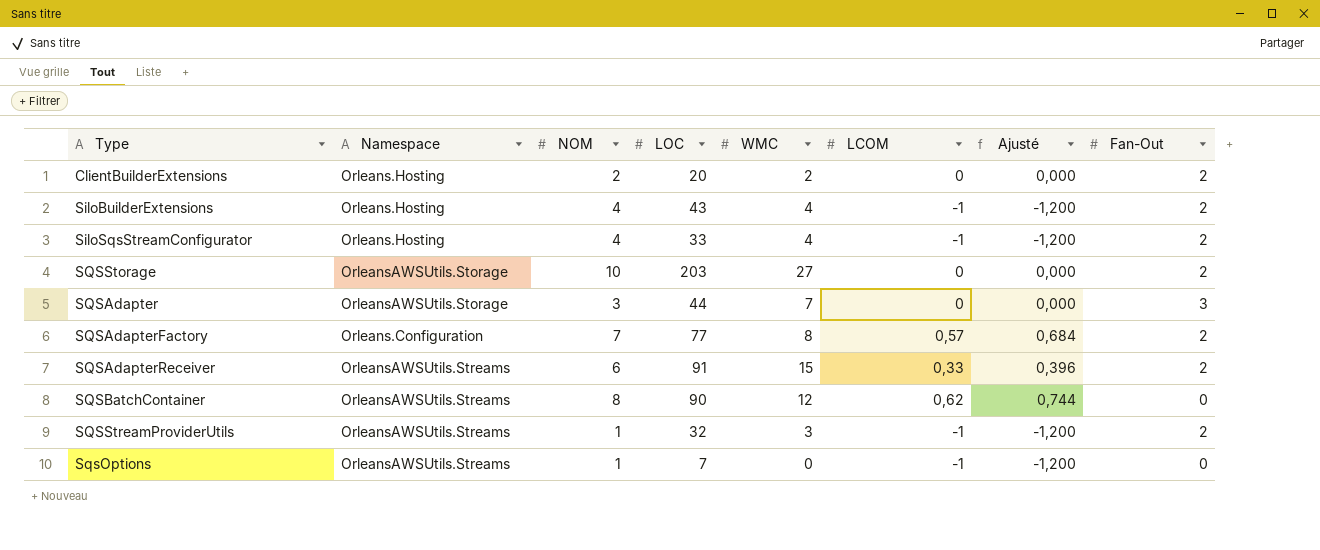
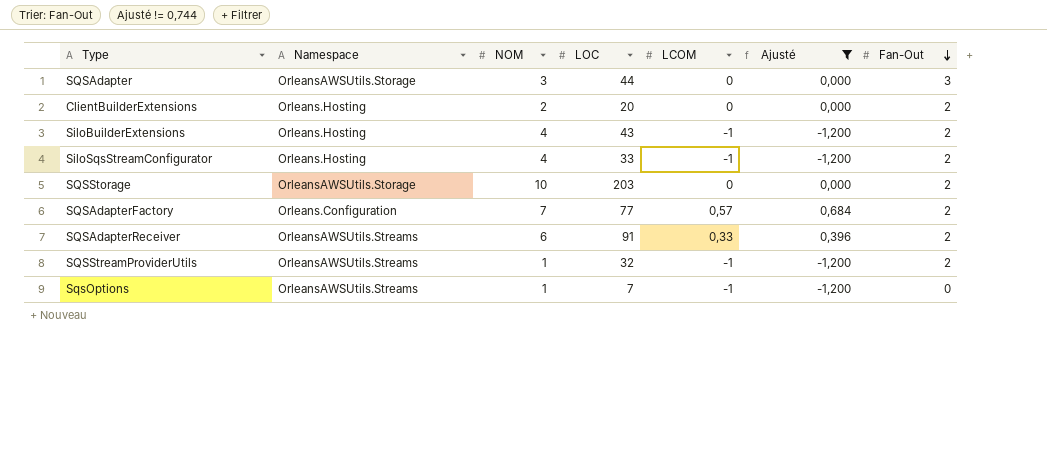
filter: none -> Ajusté != 0,744
row order: none -> Fan-Out descending
column WMC | position: 5 -> none

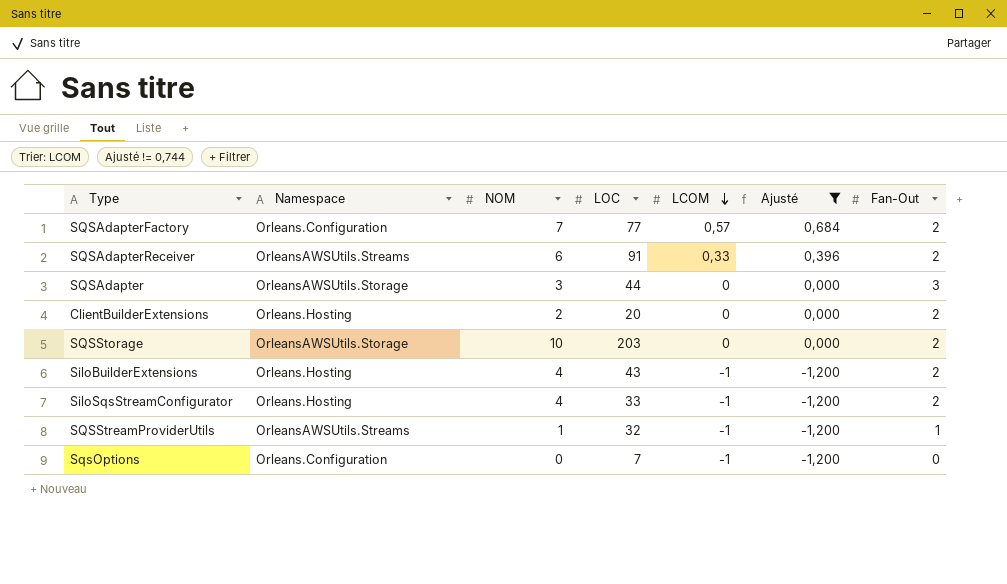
row order: Fan-Out descending -> LCOM descending
SQSStreamProviderUtils | Fan-Out: 2 -> 1
SqsOptions | Namespace: OrleansAWSUtils.Streams -> Orleans.Configuration
SqsOptions | NOM: 1 -> 0

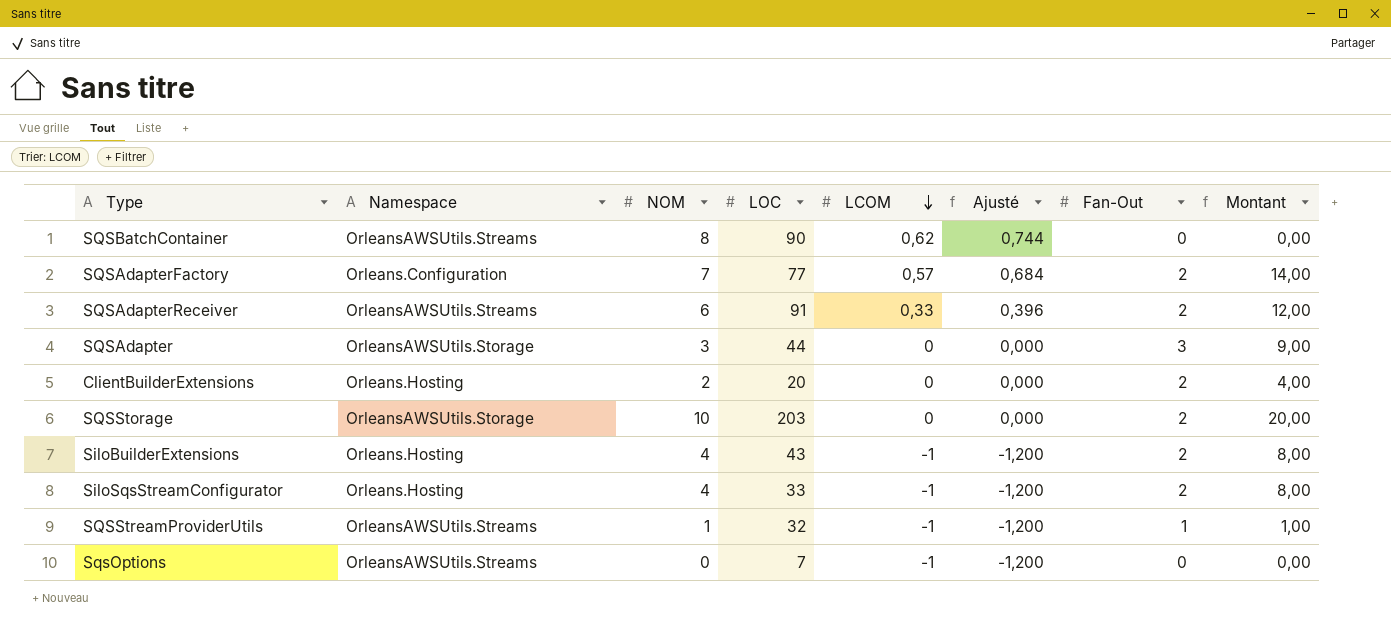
filter: Ajusté != 0,744 -> none
column Montant | formula: none -> [NOM] * [Fan-Out]
SqsOptions | Namespace: Orleans.Configuration -> OrleansAWSUtils.Streams

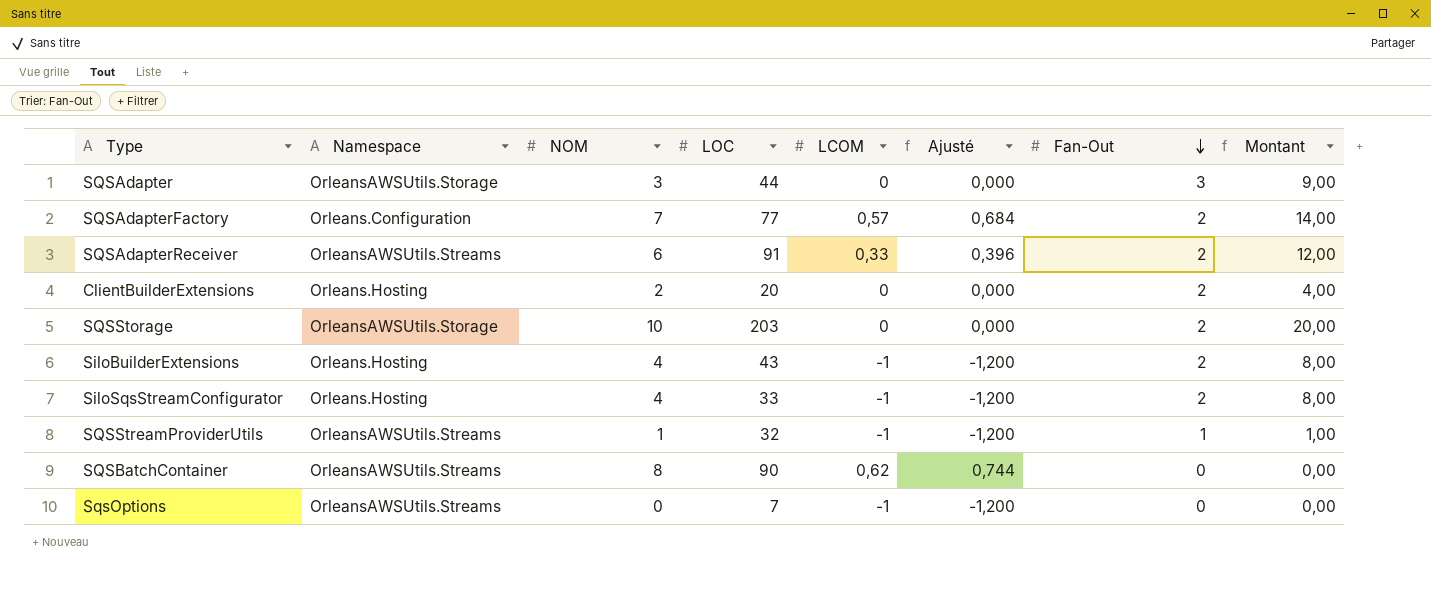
row order: LCOM descending -> Fan-Out descending

